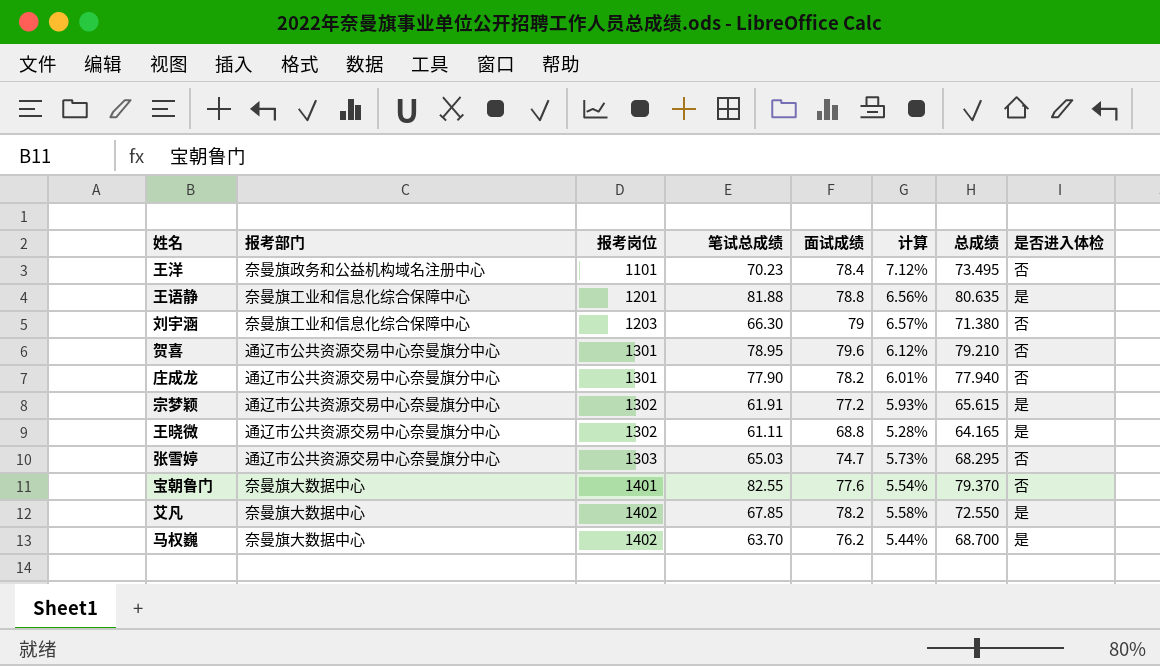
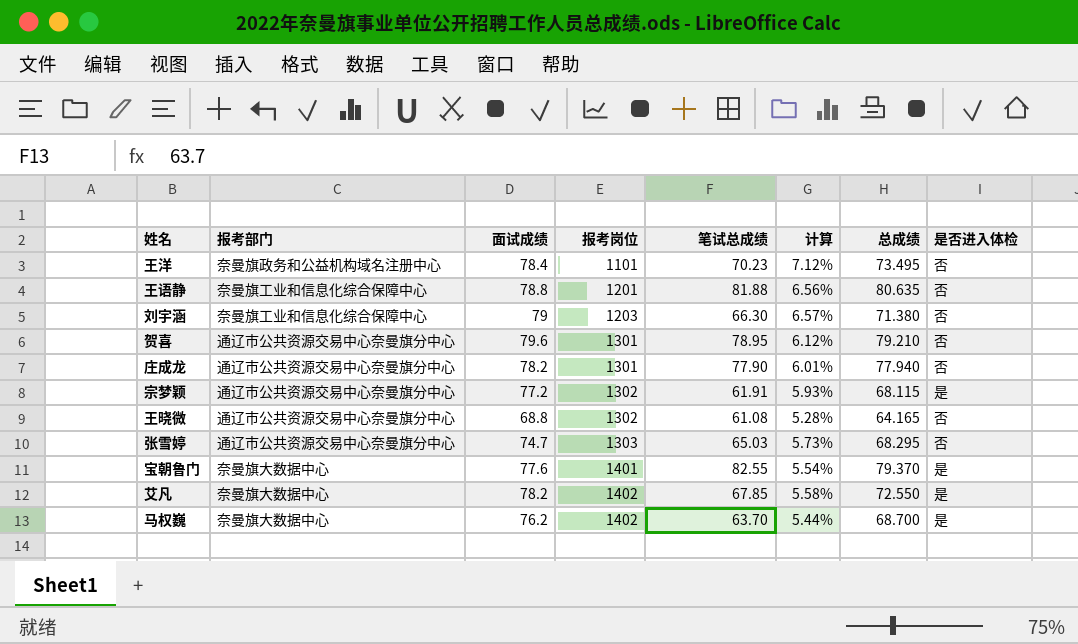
column 面试成绩 | position: 5 -> 3
王语静 | 是否进入体检: 是 -> 否
宗梦颖 | 总成绩: 65.615 -> 68.115
王晓微 | 笔试总成绩: 61.11 -> 61.08
王晓微 | 是否进入体检: 是 -> 否
宝朝鲁门 | 是否进入体检: 否 -> 是

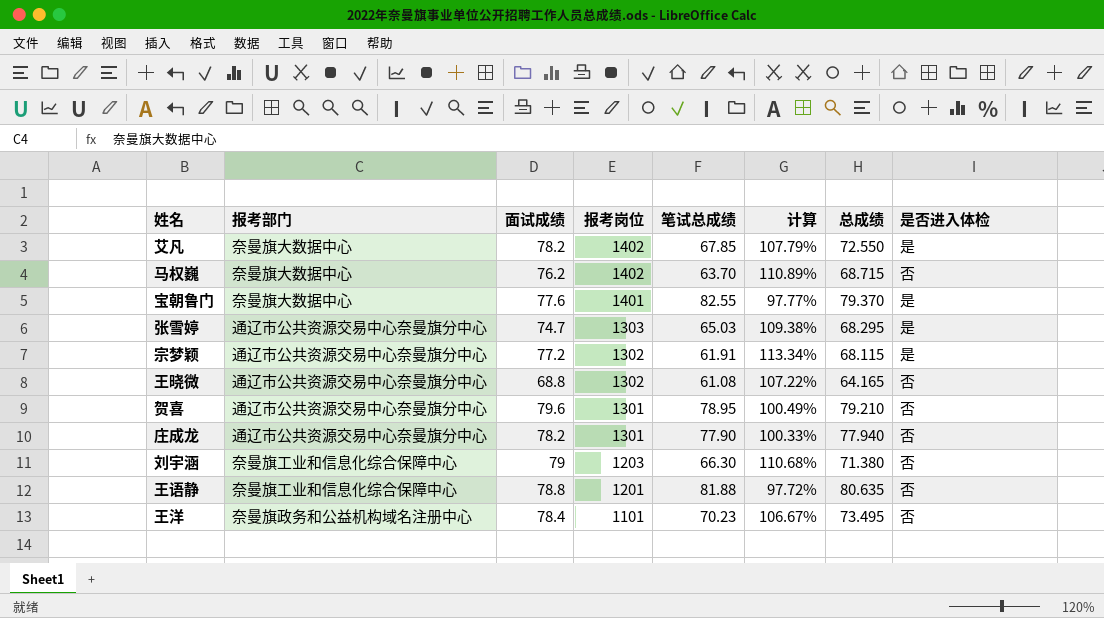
row order: 报考岗位 ascending -> 报考岗位 descending
column 计算 | formula: [面试成绩] / [报考岗位] -> [面试成绩] / [总成绩]
马权巍 | 总成绩: 68.700 -> 68.715
马权巍 | 是否进入体检: 是 -> 否
张雪婷 | 是否进入体检: 否 -> 是

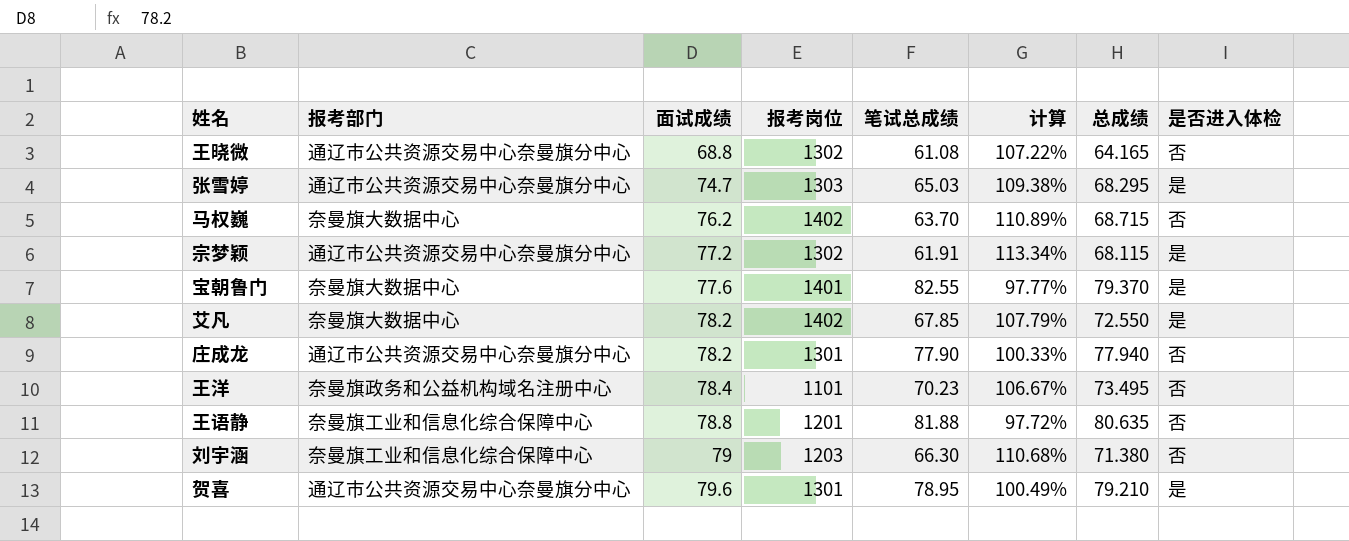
row order: 报考岗位 descending -> 面试成绩 ascending
贺喜 | 是否进入体检: 否 -> 是

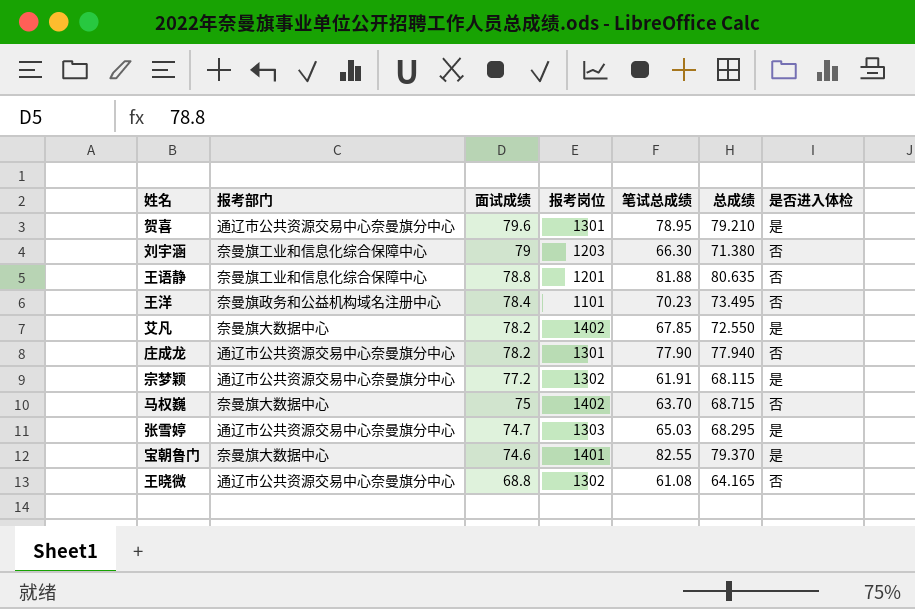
row order: 面试成绩 ascending -> 面试成绩 descending
column 计算 | formula: [面试成绩] / [总成绩] -> none
马权巍 | 面试成绩: 76.2 -> 75
宝朝鲁门 | 面试成绩: 77.6 -> 74.6

